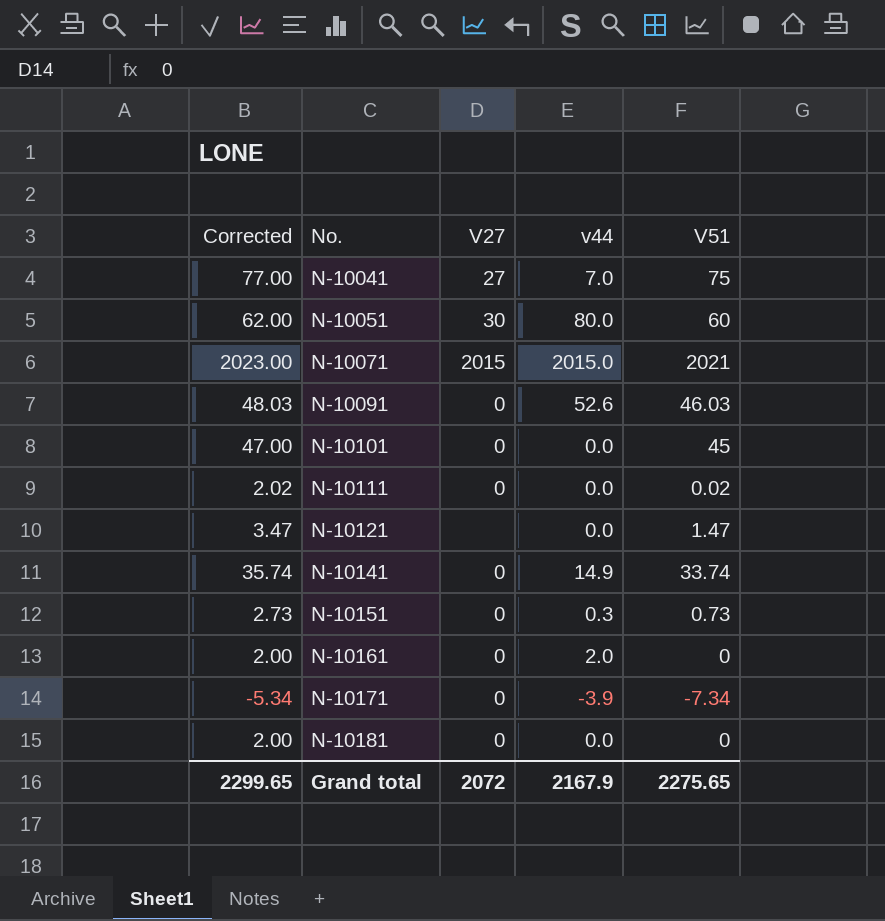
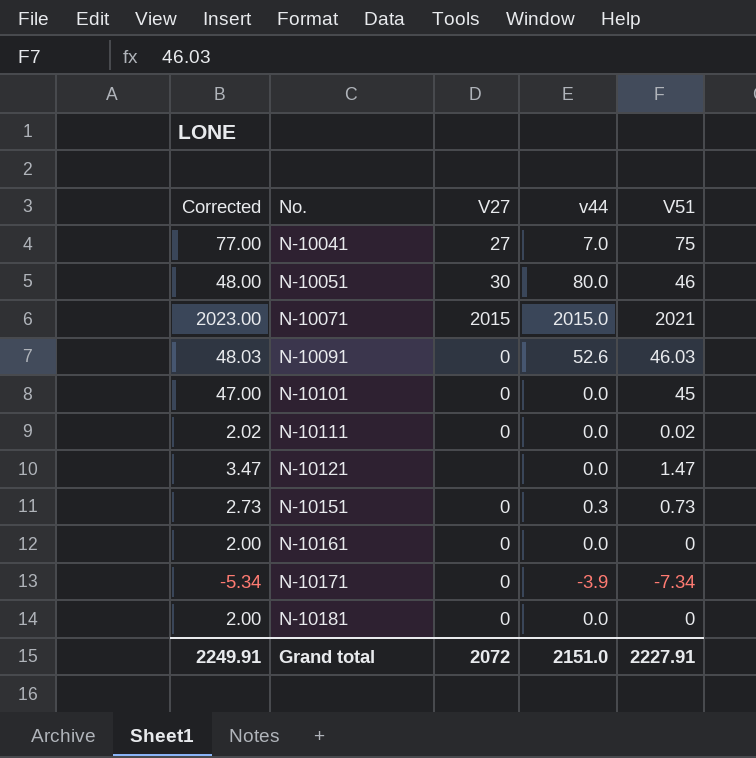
row N-10141: 35.74 | 0 | 14.9 | 33.74 -> none
N-10051 | Corrected: 62.00 -> 48.00
N-10051 | V51: 60 -> 46
N-10161 | v44: 2.0 -> 0.0
Grand total | Corrected: 2299.65 -> 2249.91
Grand total | v44: 2167.9 -> 2151.0
Grand total | V51: 2275.65 -> 2227.91

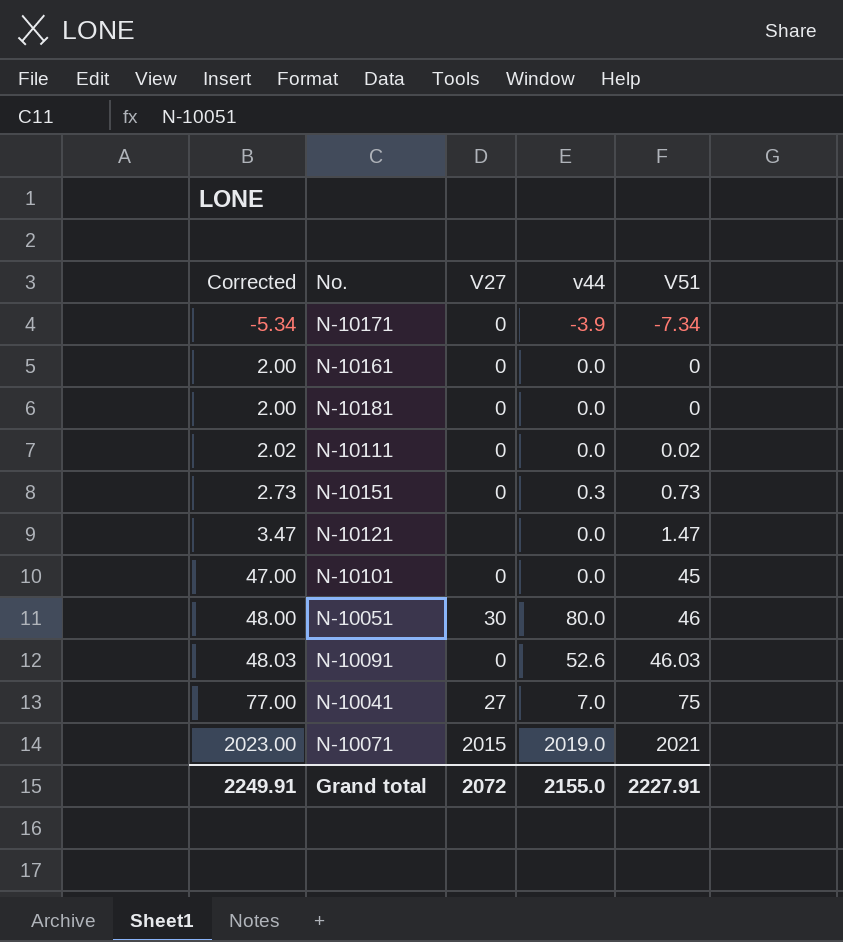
row order: No. ascending -> Corrected ascending
N-10071 | v44: 2015.0 -> 2019.0
Grand total | v44: 2151.0 -> 2155.0

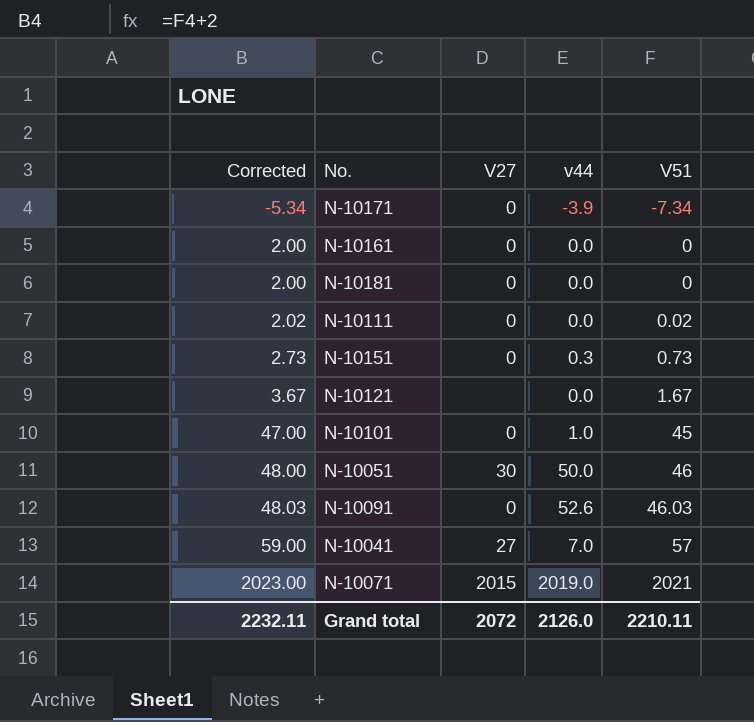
N-10121 | Corrected: 3.47 -> 3.67
N-10121 | V51: 1.47 -> 1.67
N-10101 | v44: 0.0 -> 1.0
N-10051 | v44: 80.0 -> 50.0
N-10041 | Corrected: 77.00 -> 59.00
N-10041 | V51: 75 -> 57
Grand total | Corrected: 2249.91 -> 2232.11
Grand total | v44: 2155.0 -> 2126.0
Grand total | V51: 2227.91 -> 2210.11

